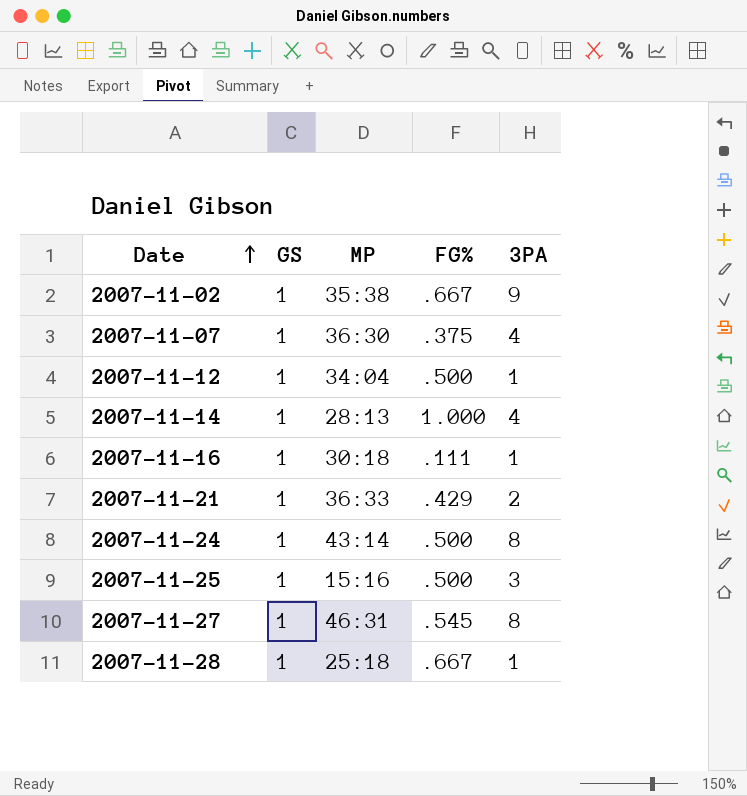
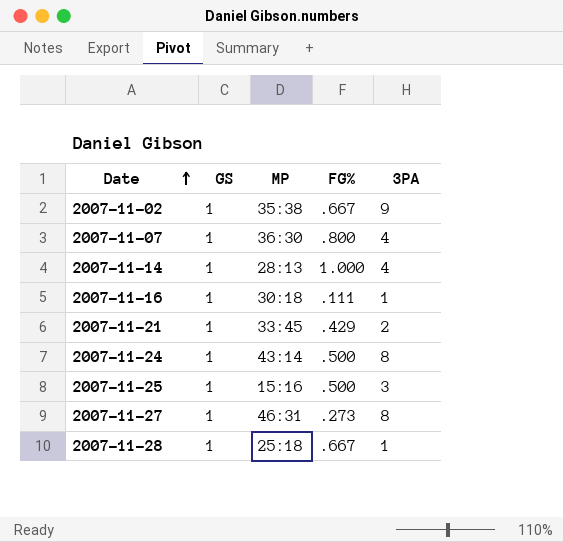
row 2007-11-12: 1 | 34:04 | .500 | 1 -> none
2007-11-07 | FG%: .375 -> .800
2007-11-21 | MP: 36:33 -> 33:45
2007-11-27 | FG%: .545 -> .273

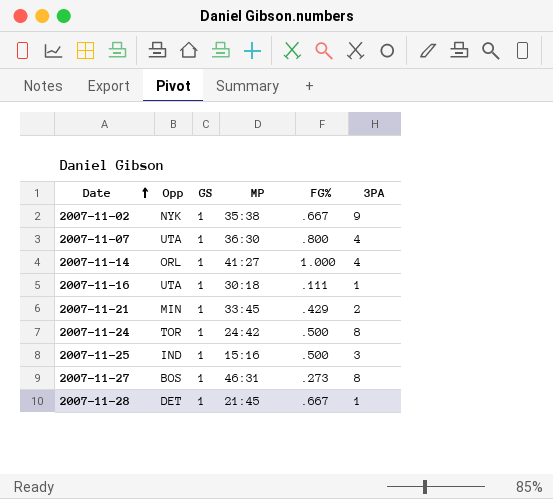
column Opp | position: none -> 2
2007-11-14 | MP: 28:13 -> 41:27
2007-11-24 | MP: 43:14 -> 24:42
2007-11-28 | MP: 25:18 -> 21:45

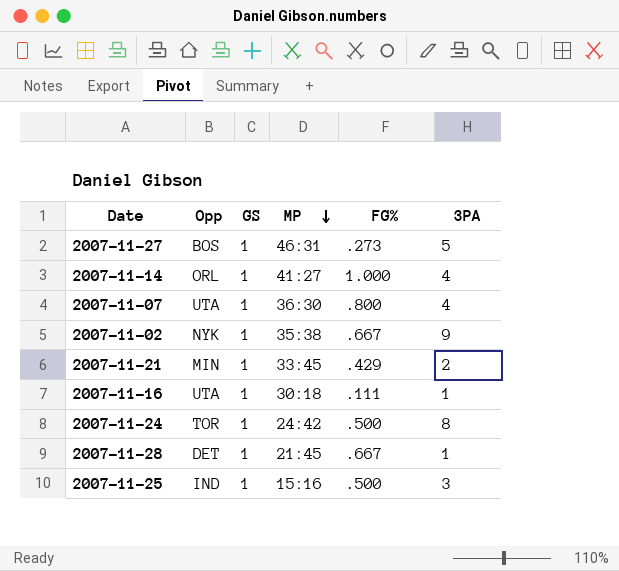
row order: Date ascending -> MP descending
2007-11-27 | 3PA: 8 -> 5

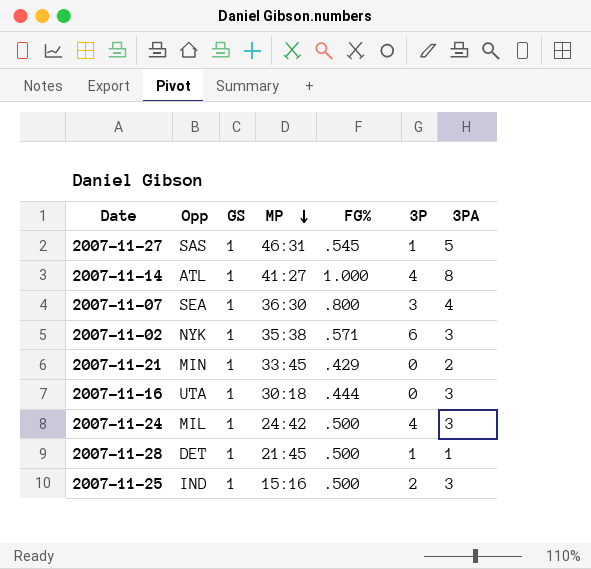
column 3P | position: none -> 6
2007-11-27 | Opp: BOS -> SAS
2007-11-27 | FG%: .273 -> .545
2007-11-14 | Opp: ORL -> ATL
2007-11-14 | 3PA: 4 -> 8
2007-11-07 | Opp: UTA -> SEA
2007-11-02 | FG%: .667 -> .571
2007-11-02 | 3PA: 9 -> 3
2007-11-16 | FG%: .111 -> .444
2007-11-16 | 3PA: 1 -> 3
2007-11-24 | Opp: TOR -> MIL
2007-11-24 | 3PA: 8 -> 3
2007-11-28 | FG%: .667 -> .500

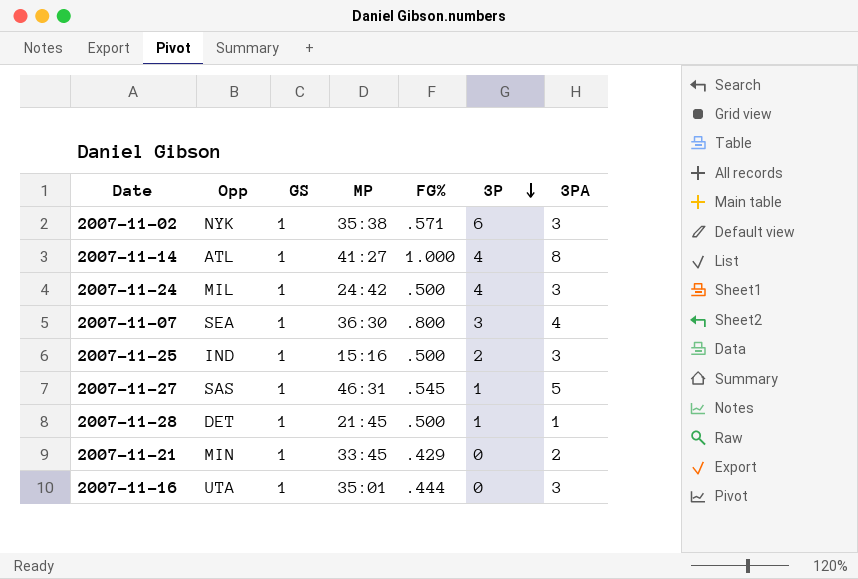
row order: MP descending -> 3P descending
2007-11-16 | MP: 30:18 -> 35:01

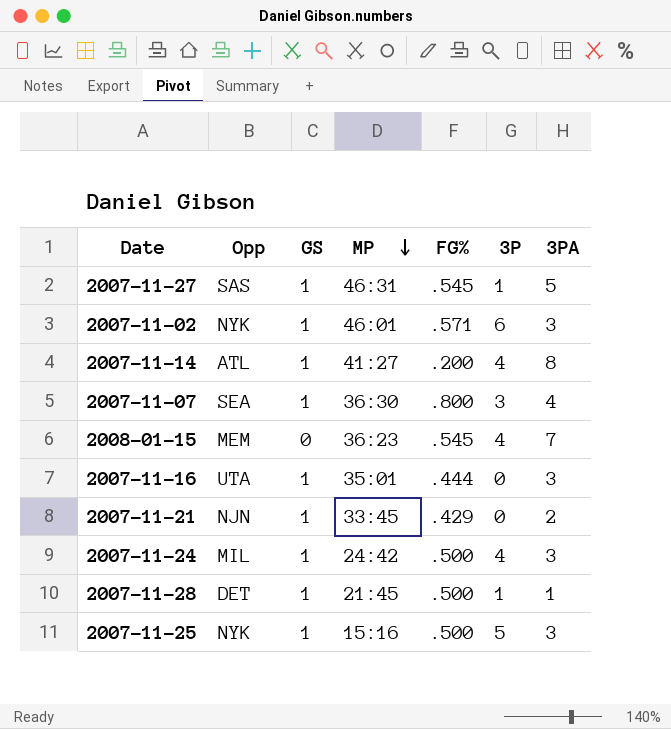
row order: 3P descending -> MP descending
2007-11-02 | MP: 35:38 -> 46:01
2007-11-14 | FG%: 1.000 -> .200
row 2008-01-15: none -> MEM | 0 | 36:23 | .545 | 4 | 7
2007-11-21 | Opp: MIN -> NJN
2007-11-25 | Opp: IND -> NYK
2007-11-25 | 3P: 2 -> 5

